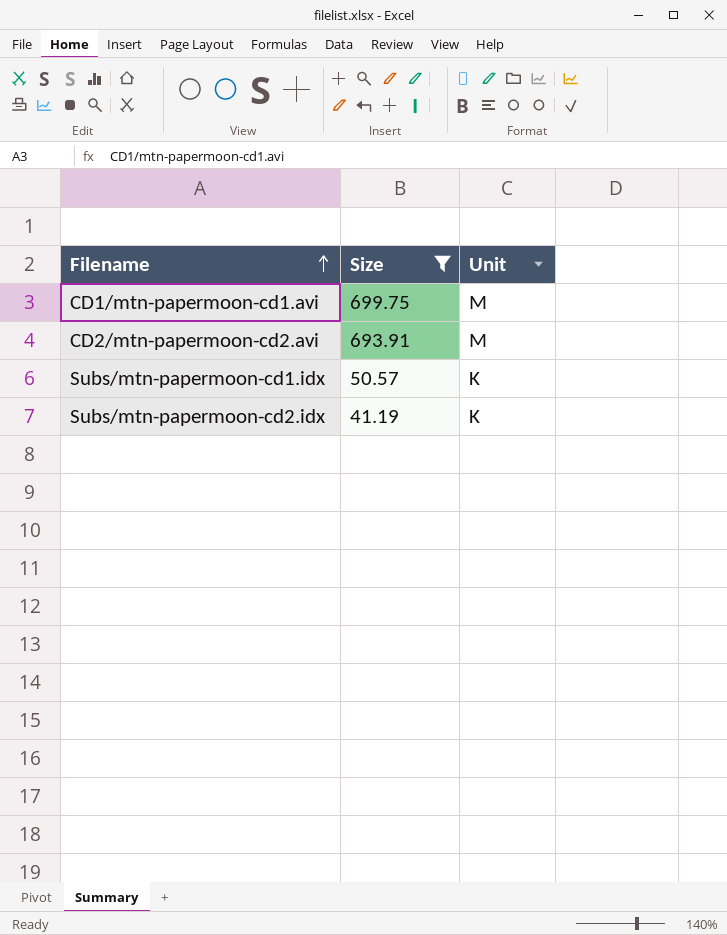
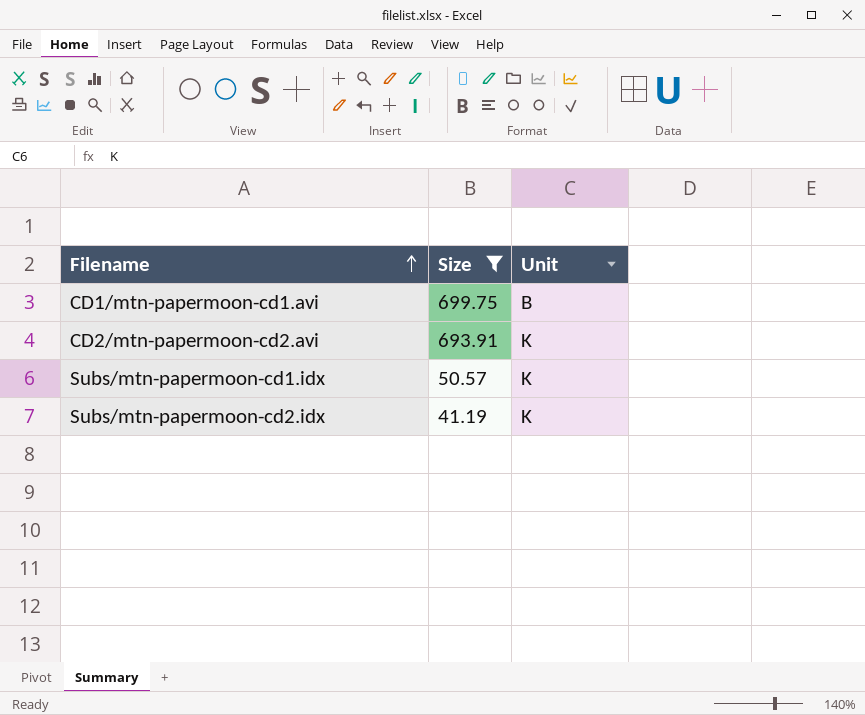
CD1/mtn-papermoon-cd1.avi | Unit: M -> B
CD2/mtn-papermoon-cd2.avi | Unit: M -> K

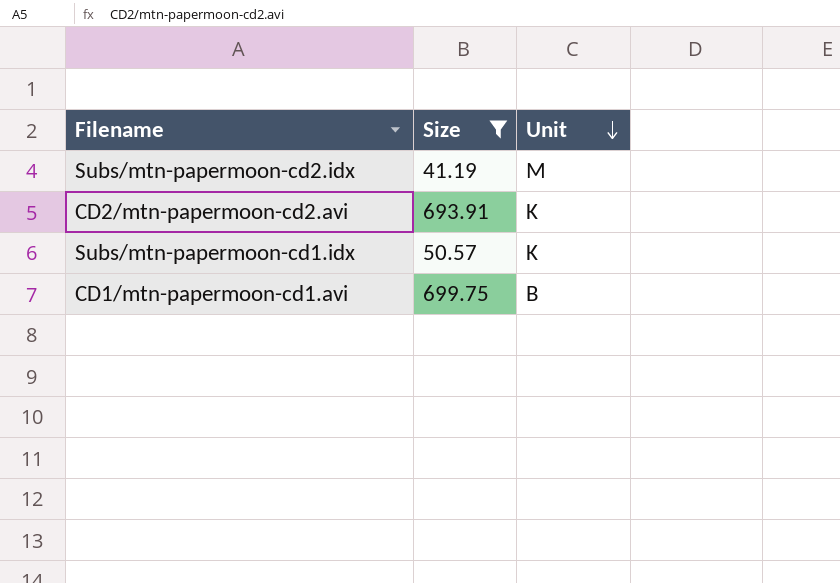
row order: Filename ascending -> Unit descending
Subs/mtn-papermoon-cd2.idx | Unit: K -> M

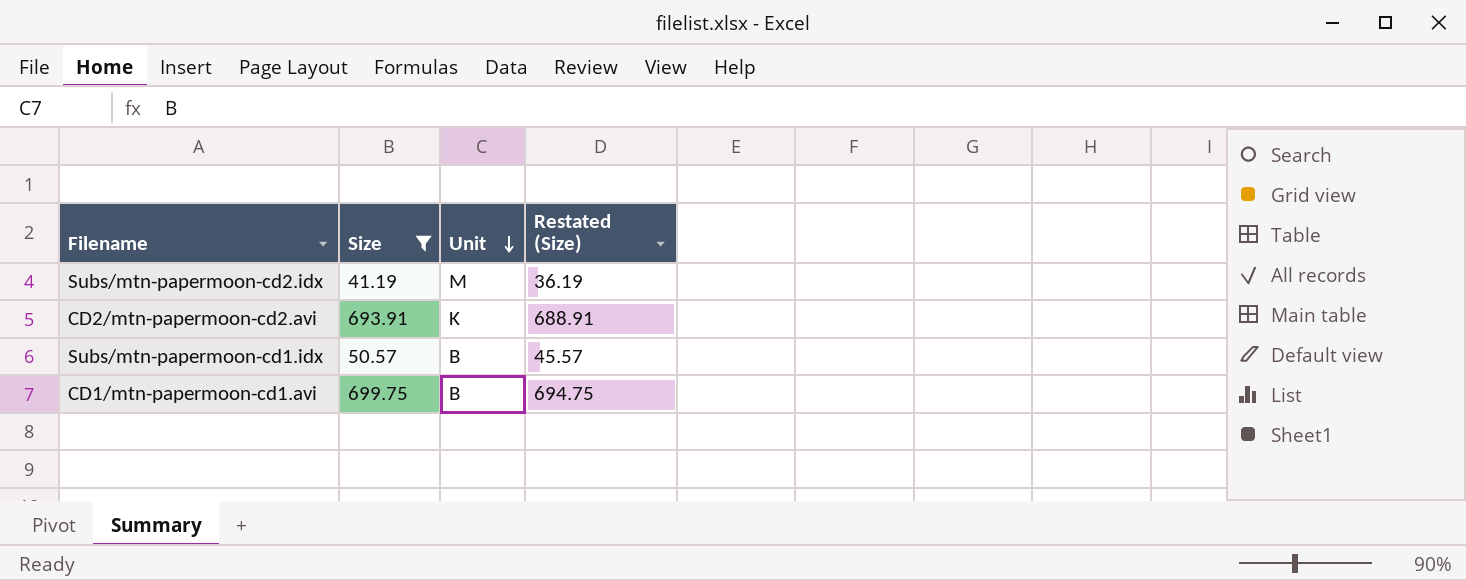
column Restated (Size) | formula: none -> [Size] - 5
Subs/mtn-papermoon-cd1.idx | Unit: K -> B

